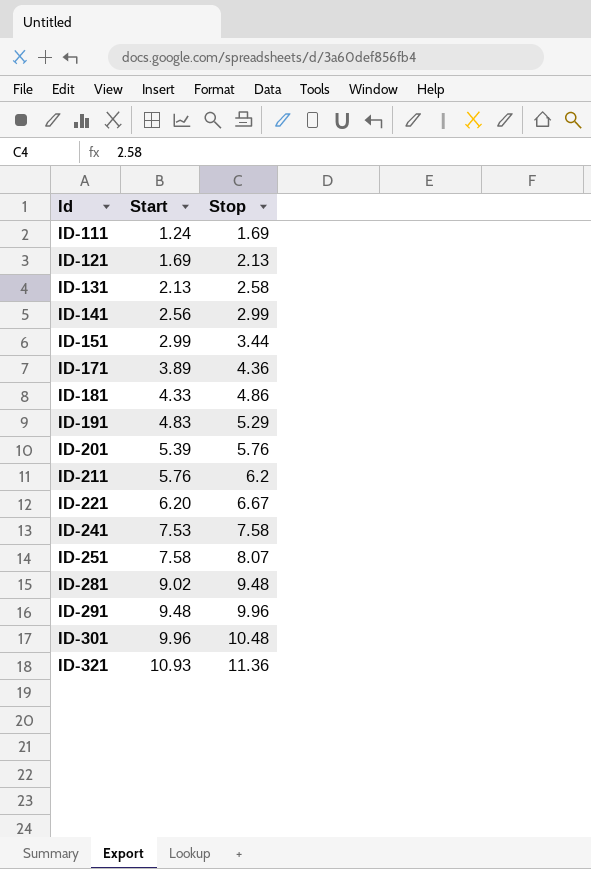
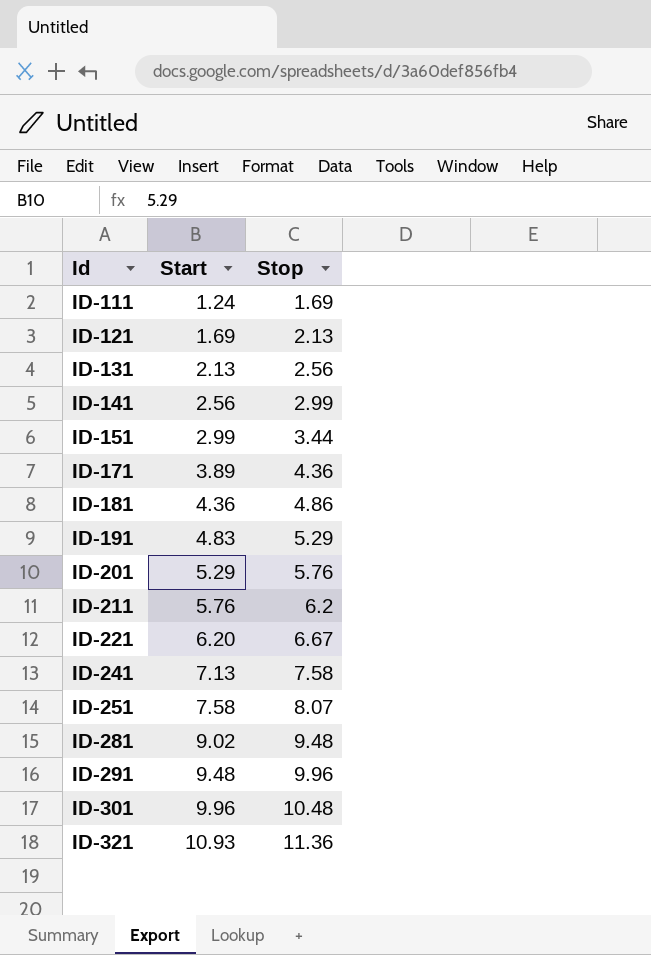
ID-131 | Stop: 2.58 -> 2.56
ID-181 | Start: 4.33 -> 4.36
ID-201 | Start: 5.39 -> 5.29
ID-241 | Start: 7.53 -> 7.13

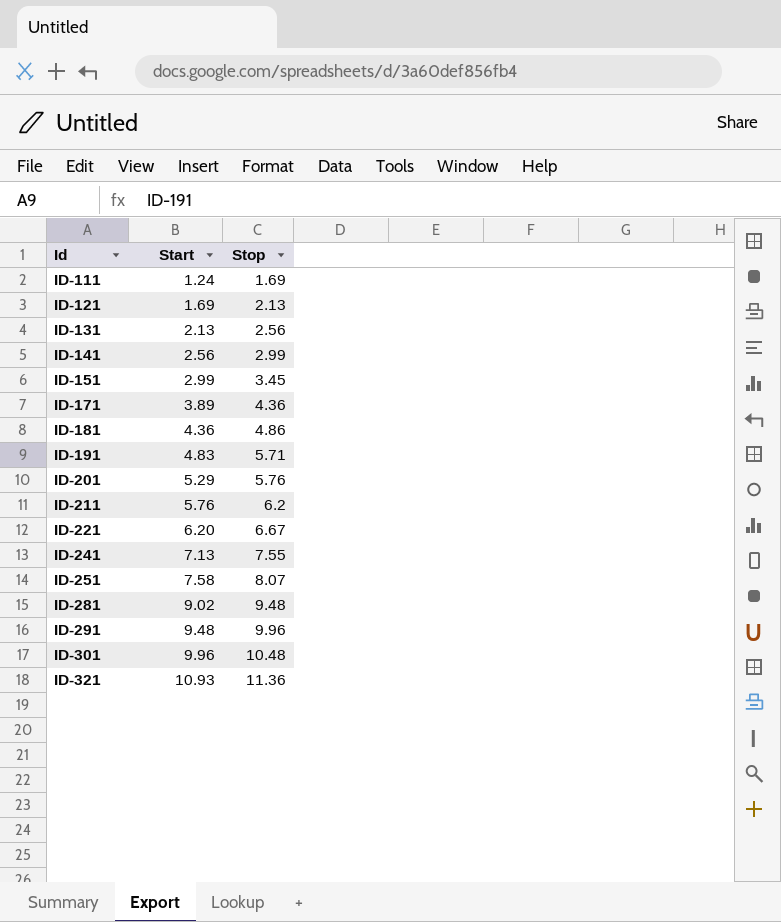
ID-151 | Stop: 3.44 -> 3.45
ID-191 | Stop: 5.29 -> 5.71
ID-241 | Stop: 7.58 -> 7.55

